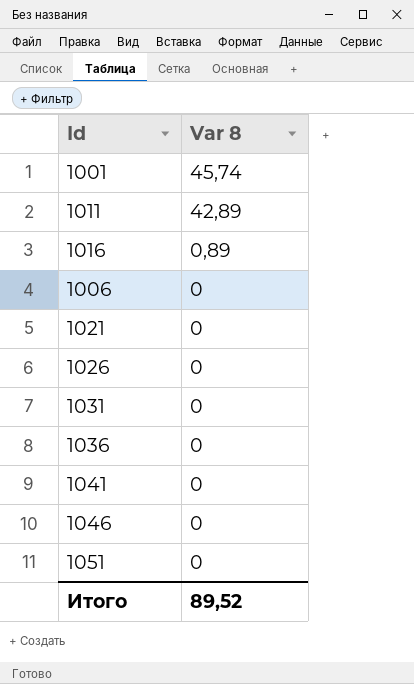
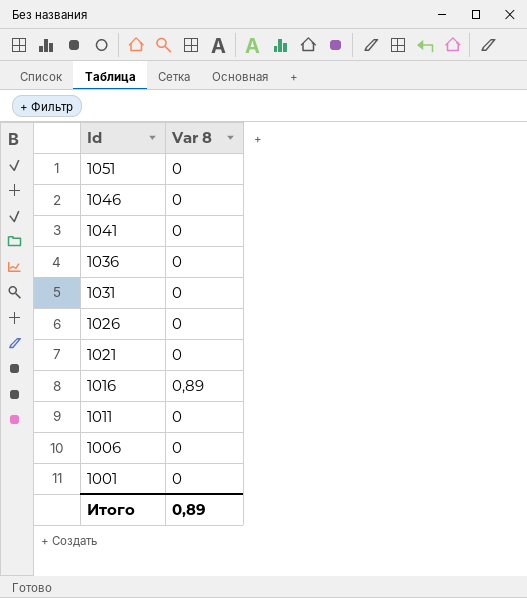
row order: Var 8 descending -> Id descending
1011 | Var 8: 42,89 -> 0
1001 | Var 8: 45,74 -> 0
Итого | Var 8: 89,52 -> 0,89

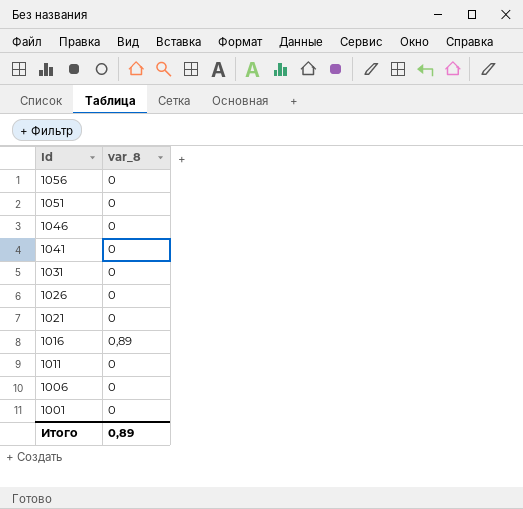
column name: Var 8 -> var_8
row 1036: 0 -> none
row 1056: none -> 0

